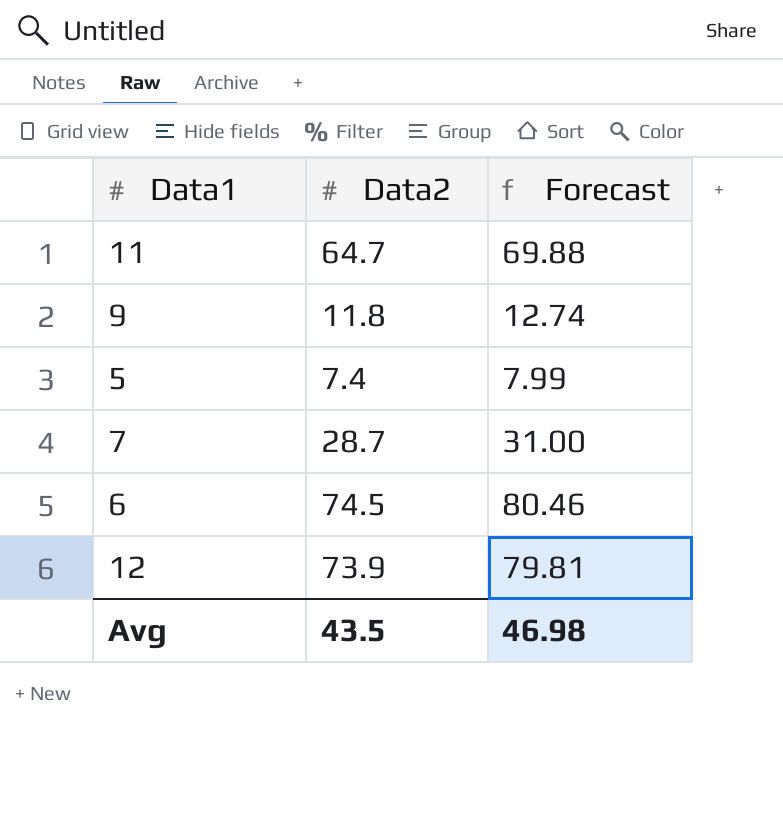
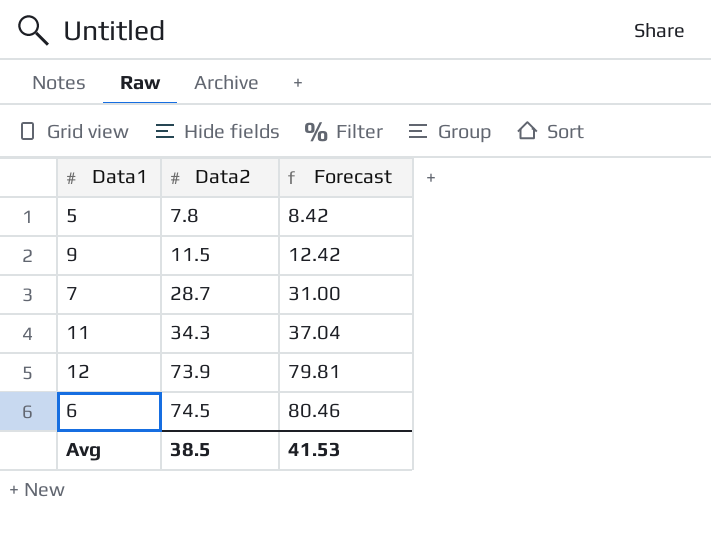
row order: none -> Data2 ascending
5 | Data2: 7.4 -> 7.8
5 | Forecast: 7.99 -> 8.42
9 | Data2: 11.8 -> 11.5
9 | Forecast: 12.74 -> 12.42
11 | Data2: 64.7 -> 34.3
11 | Forecast: 69.88 -> 37.04
Avg | Data2: 43.5 -> 38.5
Avg | Forecast: 46.98 -> 41.53

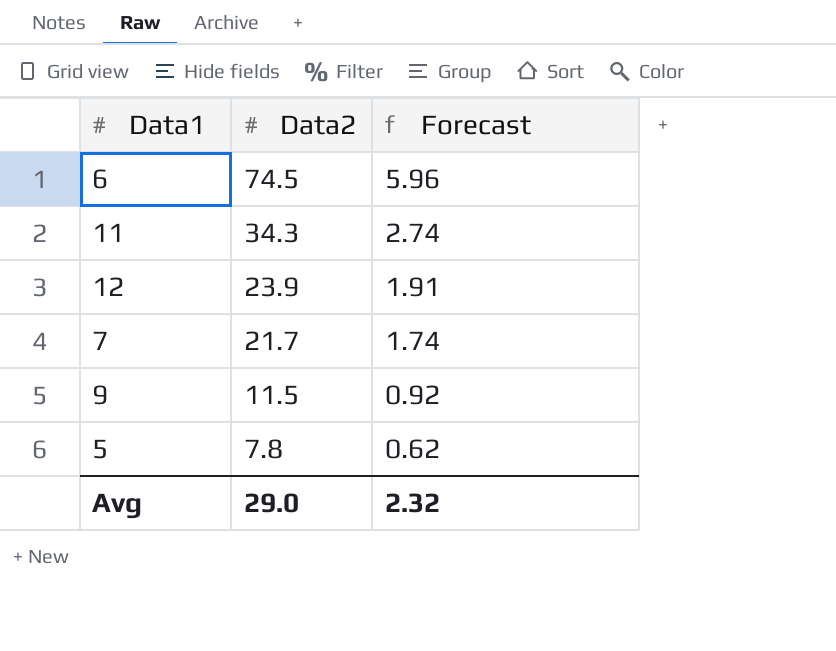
row order: Data2 ascending -> Data2 descending
column Forecast | formula: [Data2] * 1.08 -> [Data2] * 0.08
12 | Data2: 73.9 -> 23.9
7 | Data2: 28.7 -> 21.7
Avg | Data2: 38.5 -> 29.0
Avg | Forecast: 41.53 -> 2.32

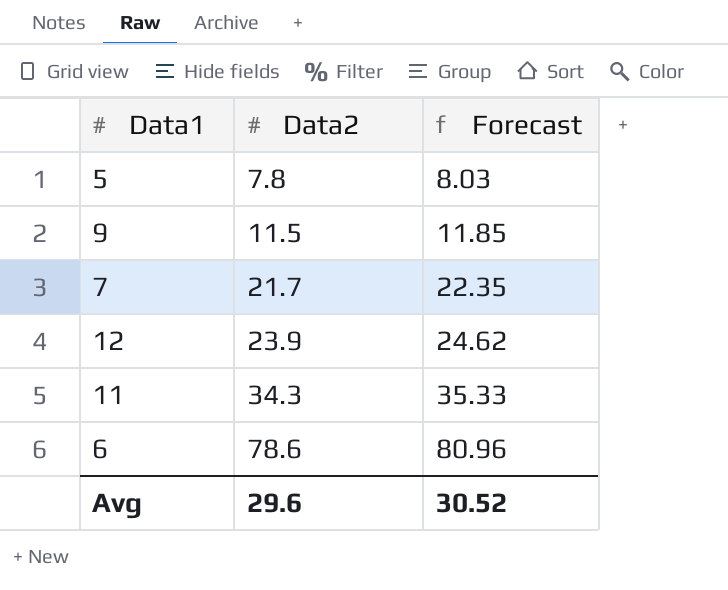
row order: Data2 descending -> Data2 ascending
column Forecast | formula: [Data2] * 0.08 -> [Data2] * 1.03
6 | Data2: 74.5 -> 78.6
Avg | Data2: 29.0 -> 29.6
Avg | Forecast: 2.32 -> 30.52

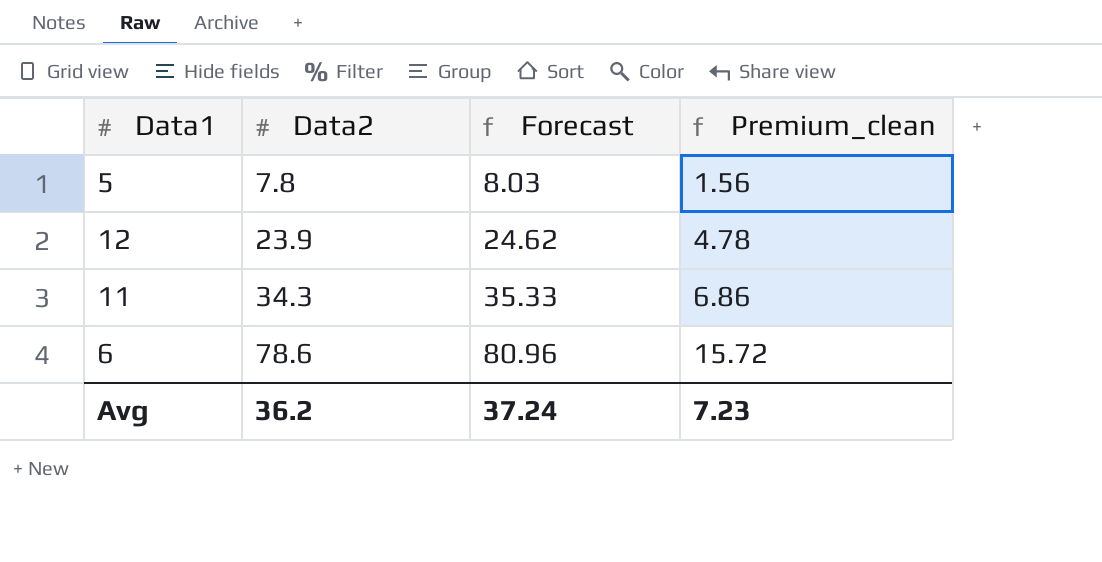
column Premium_clean | formula: none -> [Data2] * 0.2
row 9: 11.5 | 11.85 -> none
row 7: 21.7 | 22.35 -> none
Avg | Data2: 29.6 -> 36.2
Avg | Forecast: 30.52 -> 37.24

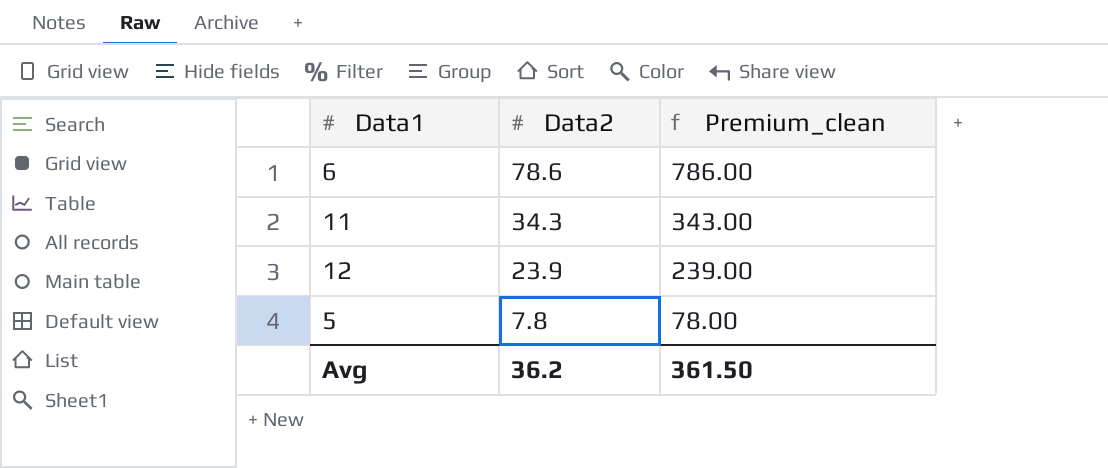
row order: Data2 ascending -> Data2 descending
column Forecast | formula: [Data2] * 1.03 -> none
column Premium_clean | formula: [Data2] * 0.2 -> [Data2] * 10
Avg | Premium_clean: 7.23 -> 361.50

